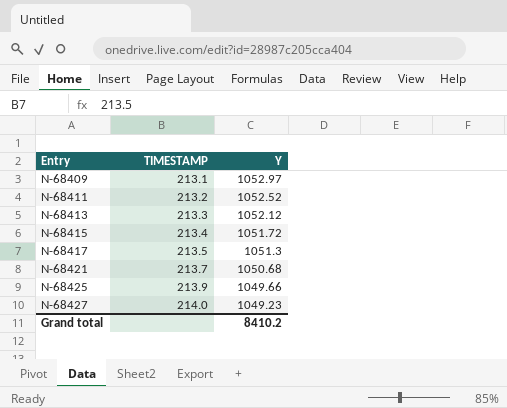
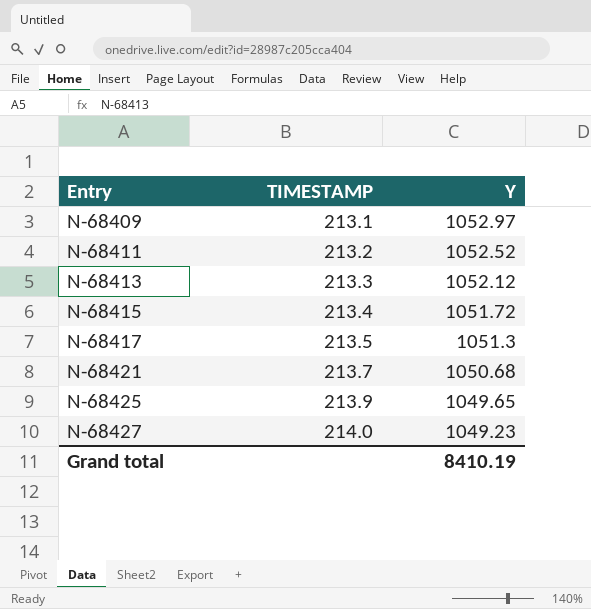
N-68425 | Y: 1049.66 -> 1049.65
Grand total | Y: 8410.2 -> 8410.19

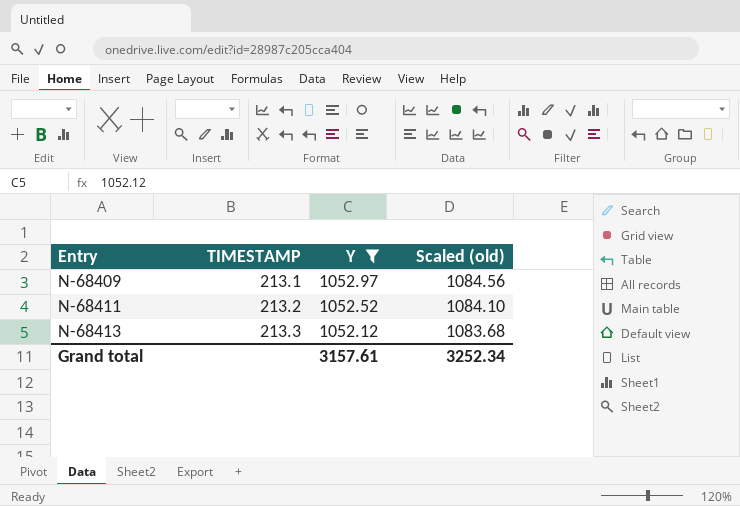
filter: none -> Y >= 1052.12
column Scaled (old) | formula: none -> [Y] * 1.03
Grand total | Y: 8410.19 -> 3157.61

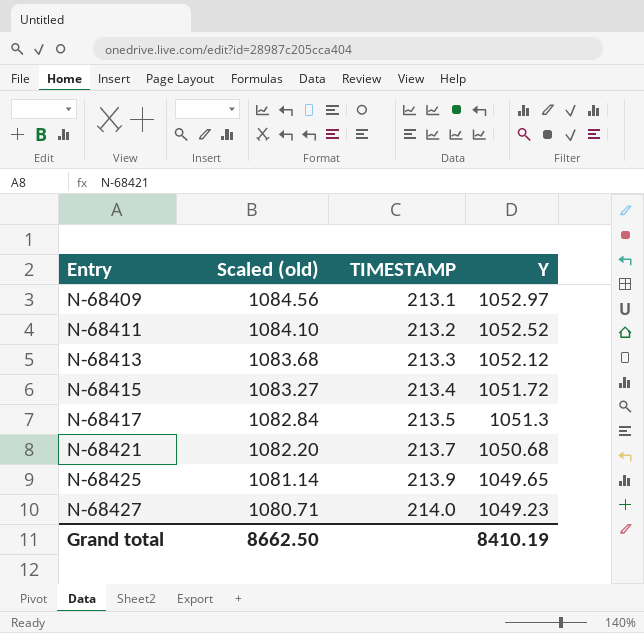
filter: Y >= 1052.12 -> none
column Scaled (old) | position: 4 -> 2
Grand total | Scaled (old): 3252.34 -> 8662.50
Grand total | Y: 3157.61 -> 8410.19

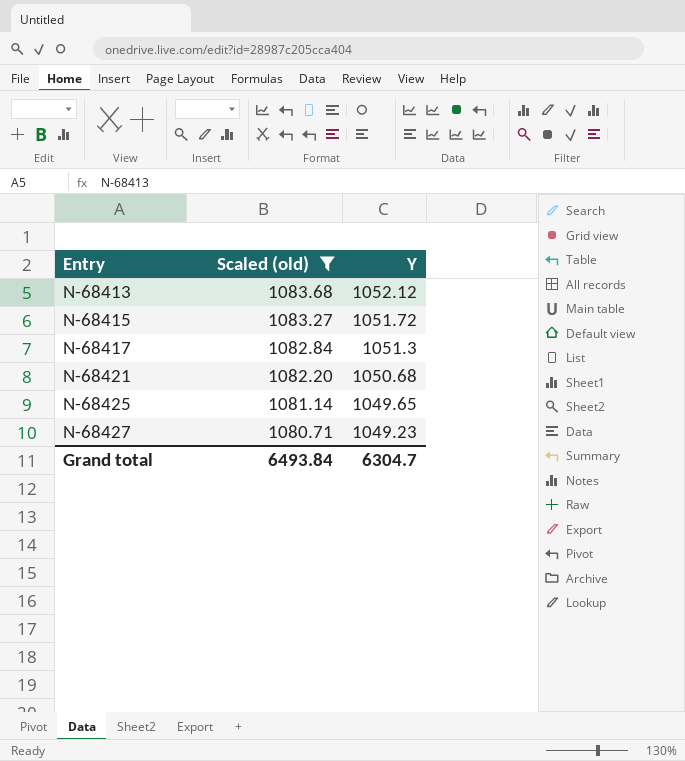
filter: none -> Scaled (old) <= 1083.68
column TIMESTAMP | position: 3 -> none
Grand total | Scaled (old): 8662.50 -> 6493.84
Grand total | Y: 8410.19 -> 6304.7

